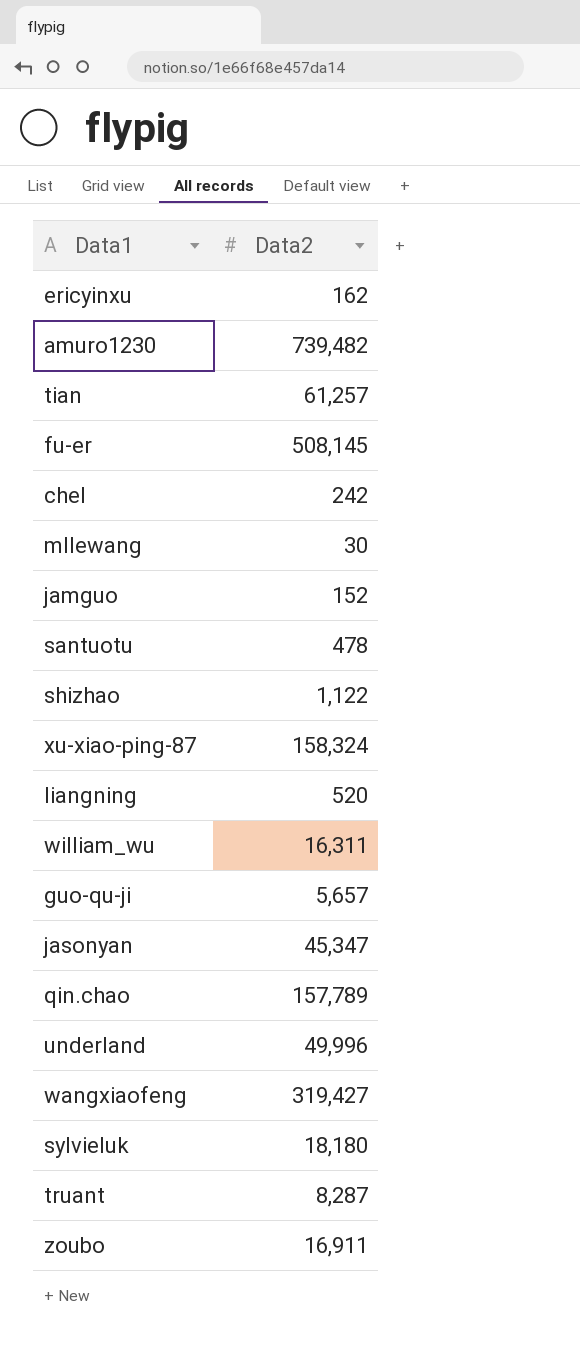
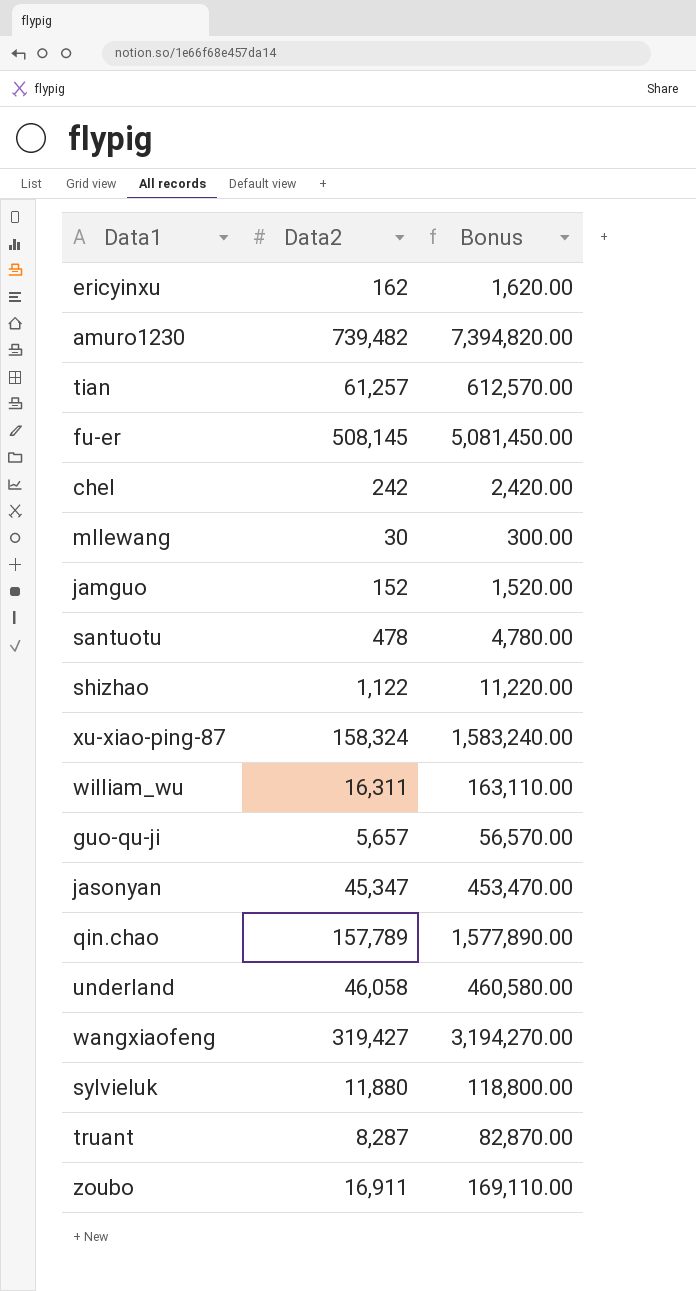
column Bonus | formula: none -> [Data2] * 10
row liangning: 520 -> none
underland | Data2: 49,996 -> 46,058
sylvieluk | Data2: 18,180 -> 11,880

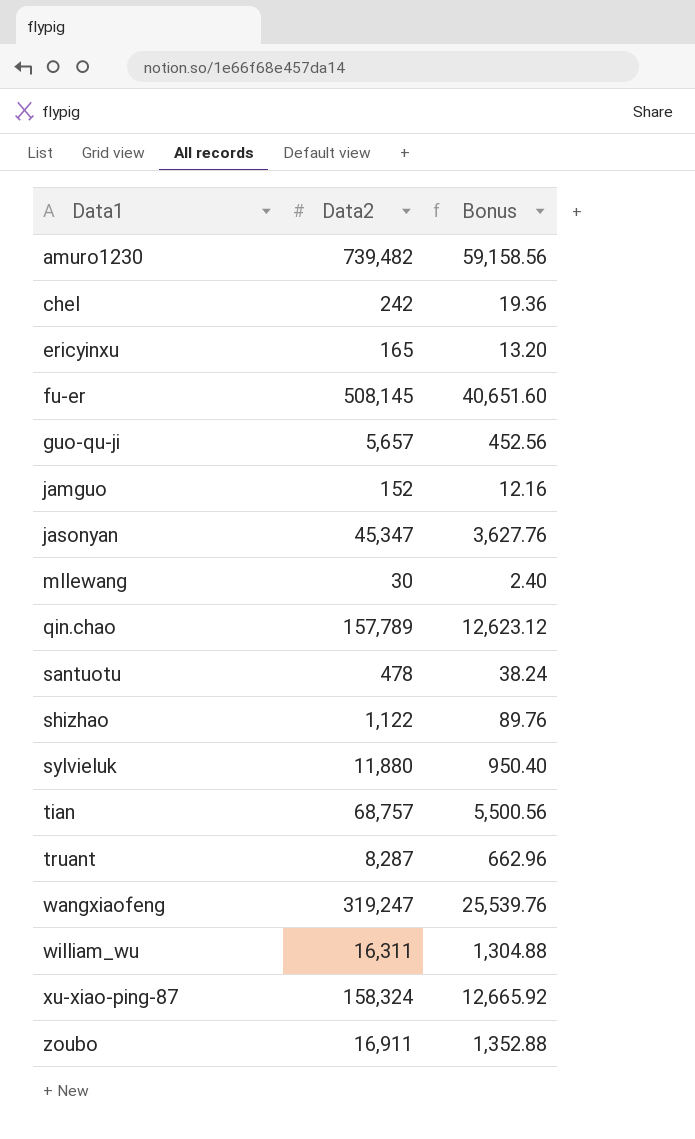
row order: none -> Data1 ascending
column Bonus | formula: [Data2] * 10 -> [Data2] * 0.08
row underland: 46,058 | 460,580.00 -> none
ericyinxu | Data2: 162 -> 165
tian | Data2: 61,257 -> 68,757
wangxiaofeng | Data2: 319,427 -> 319,247

